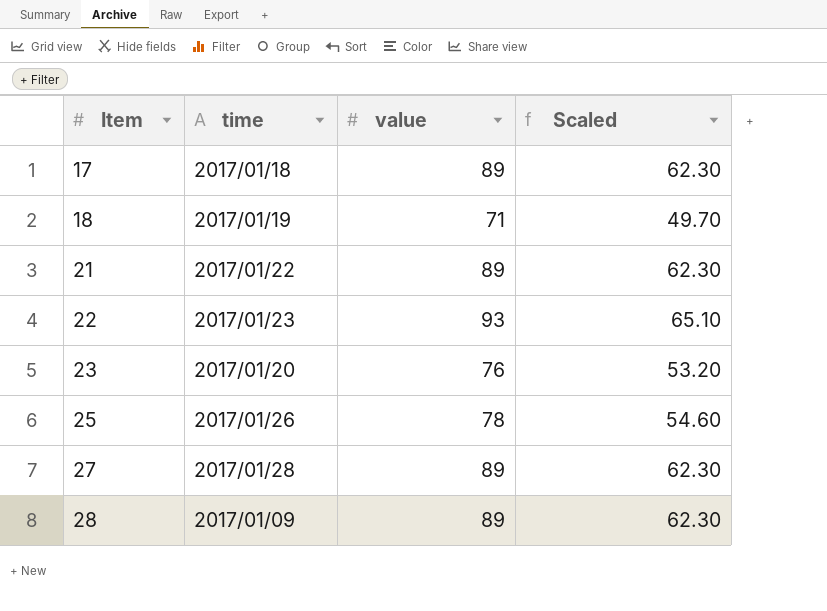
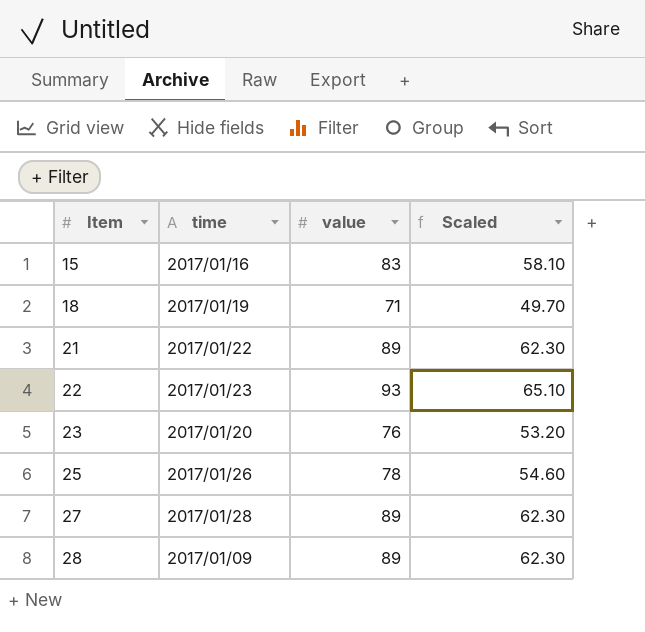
row 17: 2017/01/18 | 89 | 62.30 -> none
row 15: none -> 2017/01/16 | 83 | 58.10

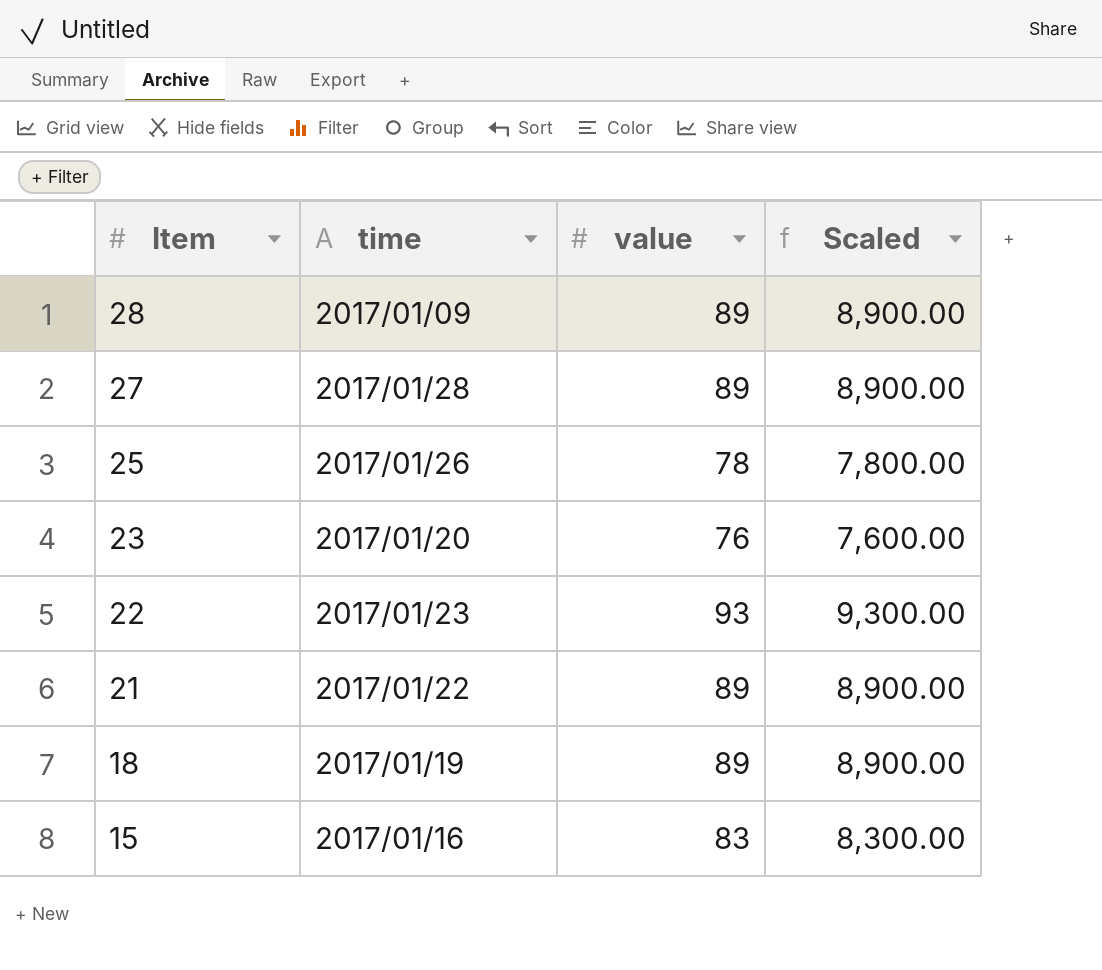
row order: Item ascending -> Item descending
column Scaled | formula: [value] * 0.7 -> [value] * 100
18 | value: 71 -> 89

